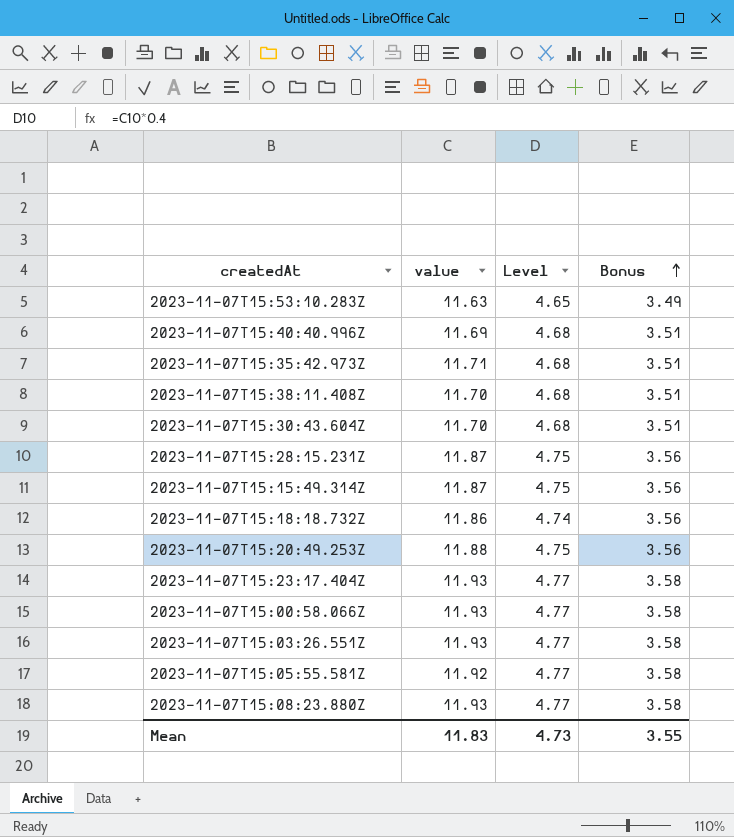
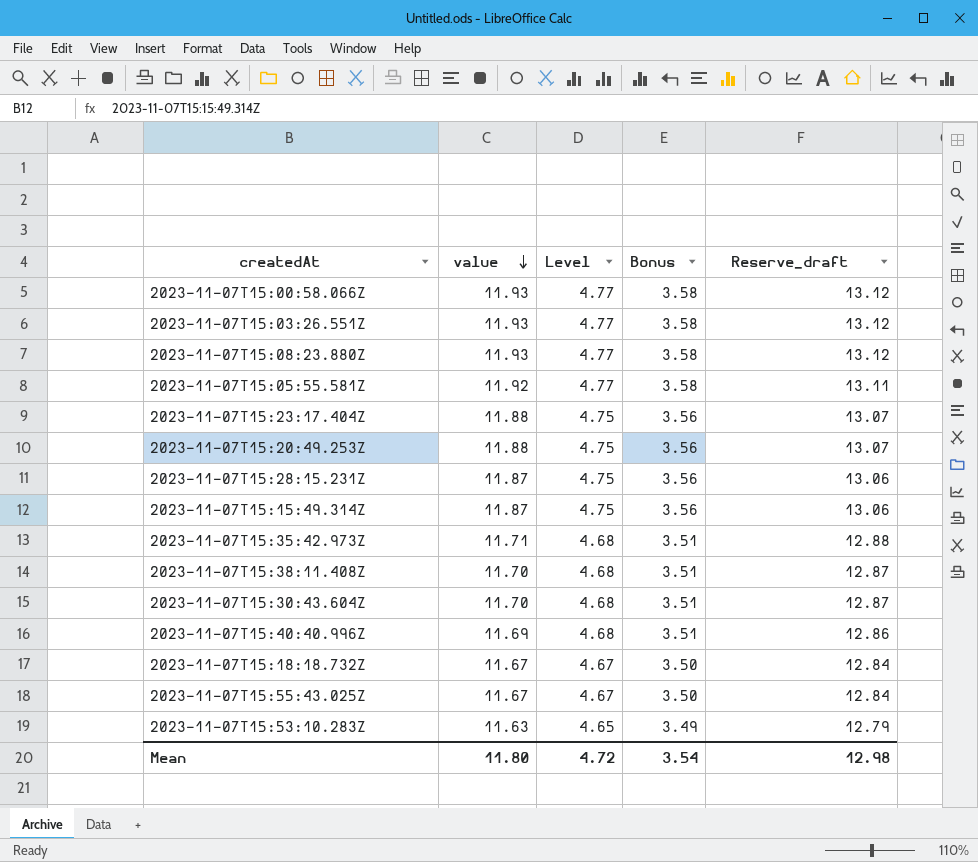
row order: Bonus ascending -> value descending
column Reserve_draft | formula: none -> [value] * 1.1
2023-11-07T15:23:17.404Z | value: 11.93 -> 11.88
2023-11-07T15:23:17.404Z | Level: 4.77 -> 4.75
2023-11-07T15:23:17.404Z | Bonus: 3.58 -> 3.56
2023-11-07T15:18:18.732Z | value: 11.86 -> 11.67
2023-11-07T15:18:18.732Z | Level: 4.74 -> 4.67
2023-11-07T15:18:18.732Z | Bonus: 3.56 -> 3.50
row 2023-11-07T15:55:43.025Z: none -> 11.67 | 4.67 | 3.50 | 12.84
Mean | value: 11.83 -> 11.80
Mean | Level: 4.73 -> 4.72
Mean | Bonus: 3.55 -> 3.54

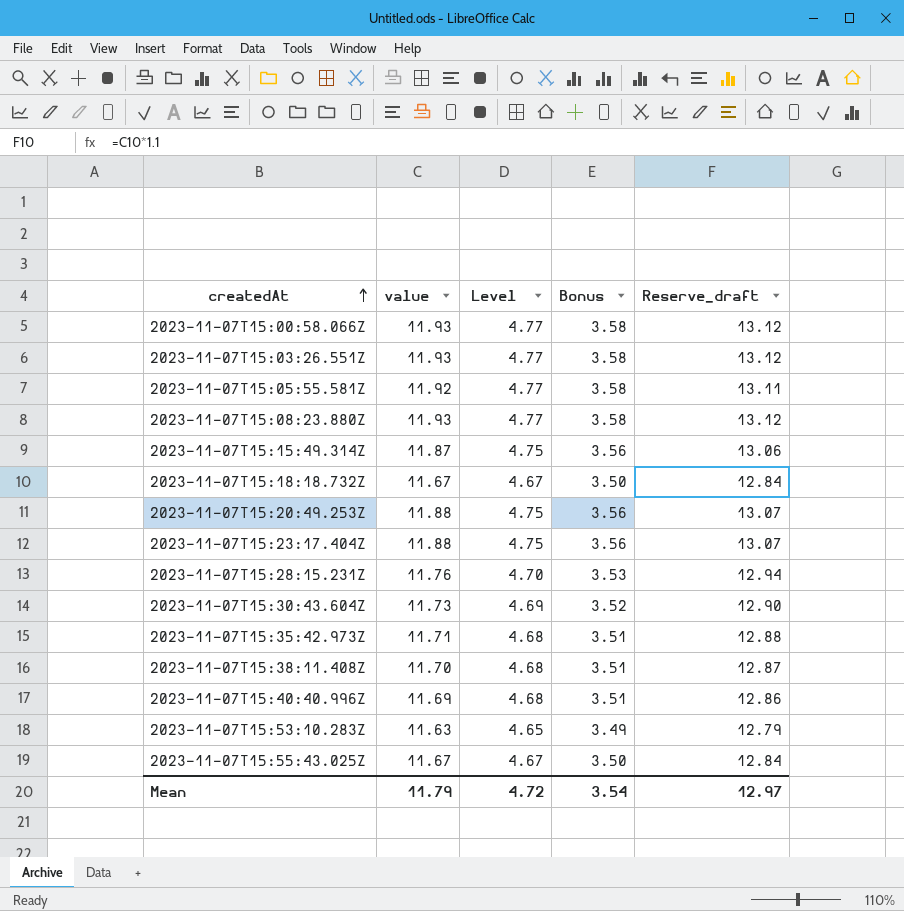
row order: value descending -> createdAt ascending
2023-11-07T15:28:15.231Z | value: 11.87 -> 11.76
2023-11-07T15:28:15.231Z | Level: 4.75 -> 4.70
2023-11-07T15:28:15.231Z | Bonus: 3.56 -> 3.53
2023-11-07T15:28:15.231Z | Reserve_draft: 13.06 -> 12.94
2023-11-07T15:30:43.604Z | value: 11.70 -> 11.73
2023-11-07T15:30:43.604Z | Level: 4.68 -> 4.69
2023-11-07T15:30:43.604Z | Bonus: 3.51 -> 3.52
2023-11-07T15:30:43.604Z | Reserve_draft: 12.87 -> 12.90
Mean | value: 11.80 -> 11.79
Mean | Reserve_draft: 12.98 -> 12.97

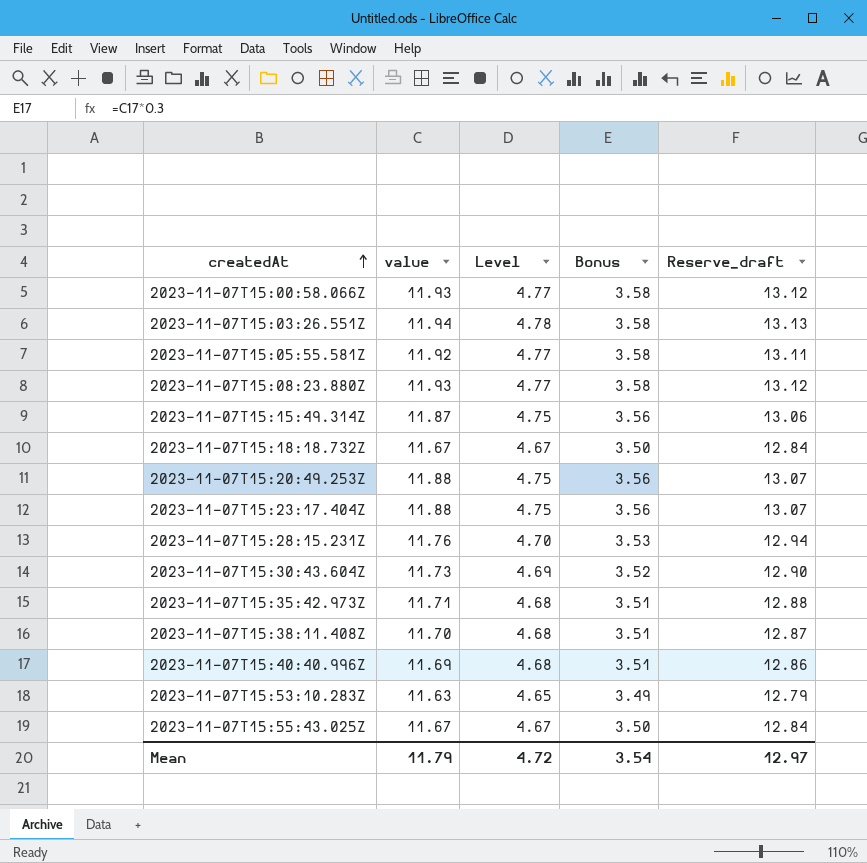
2023-11-07T15:03:26.551Z | value: 11.93 -> 11.94
2023-11-07T15:03:26.551Z | Level: 4.77 -> 4.78
2023-11-07T15:03:26.551Z | Reserve_draft: 13.12 -> 13.13

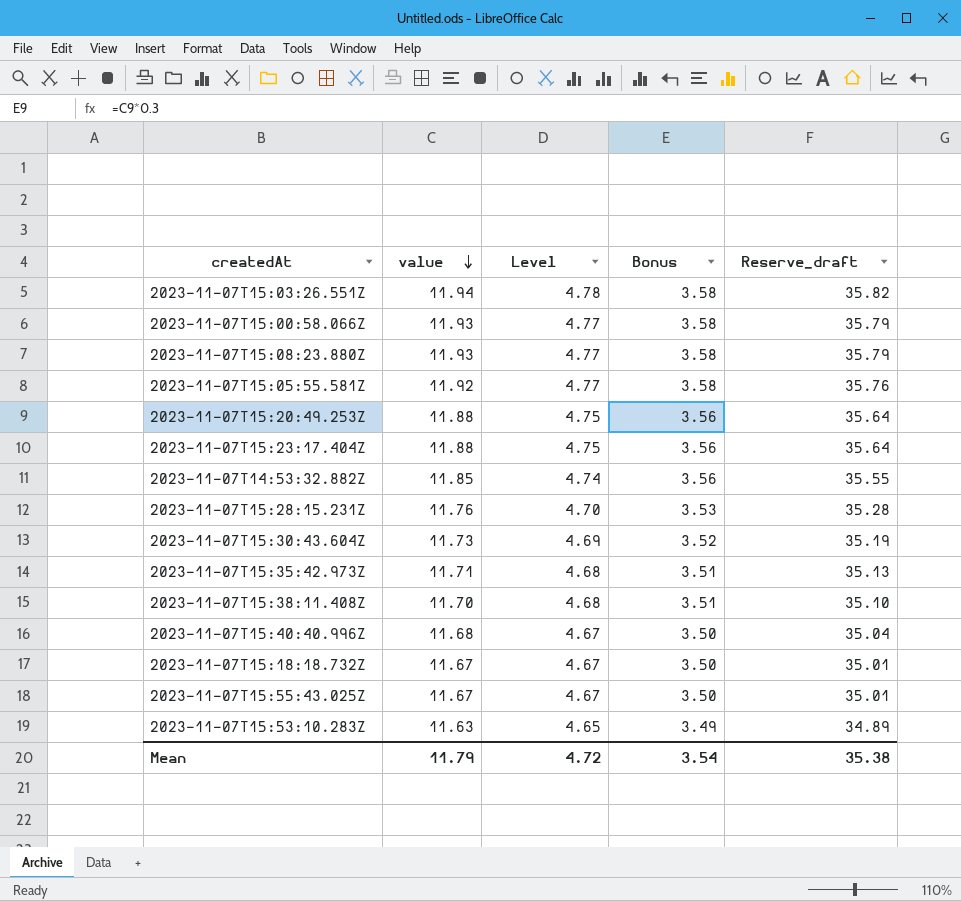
row order: createdAt ascending -> value descending
column Reserve_draft | formula: [value] * 1.1 -> [value] * 3
row 2023-11-07T15:15:49.314Z: 11.87 | 4.75 | 3.56 | 13.06 -> none
row 2023-11-07T14:53:32.882Z: none -> 11.85 | 4.74 | 3.56 | 35.55
2023-11-07T15:40:40.996Z | value: 11.69 -> 11.68
2023-11-07T15:40:40.996Z | Level: 4.68 -> 4.67
2023-11-07T15:40:40.996Z | Bonus: 3.51 -> 3.50
Mean | Reserve_draft: 12.97 -> 35.38

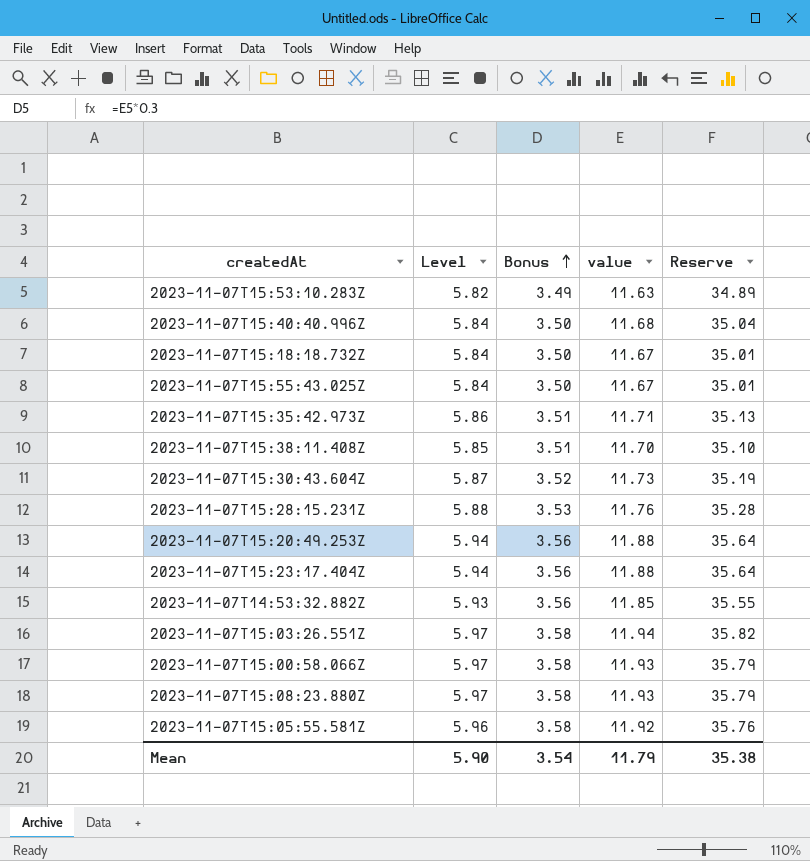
row order: value descending -> Bonus ascending
column Level | formula: [value] * 0.4 -> [value] * 0.5
column value | position: 2 -> 4
column name: Reserve_draft -> Reserve
Mean | Level: 4.72 -> 5.90

